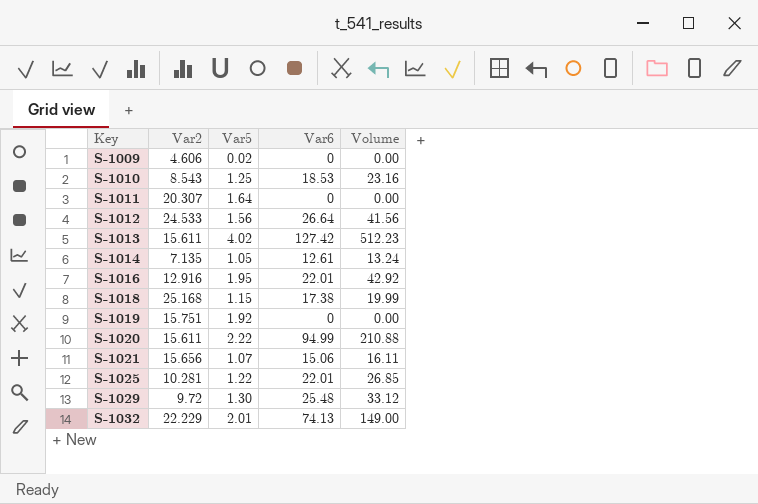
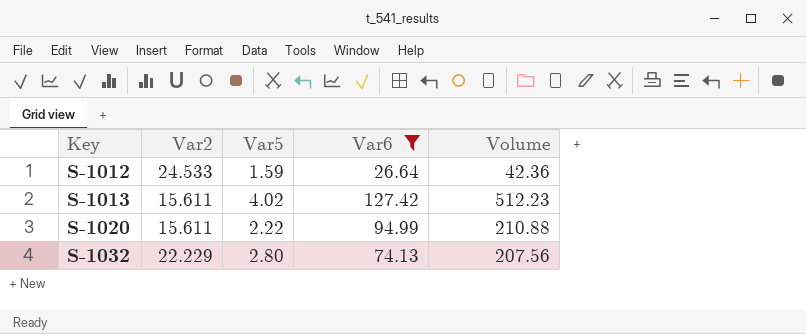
filter: none -> Var6 >= 26.64
S-1012 | Var5: 1.56 -> 1.59
S-1012 | Volume: 41.56 -> 42.36
S-1032 | Var5: 2.01 -> 2.80
S-1032 | Volume: 149.00 -> 207.56

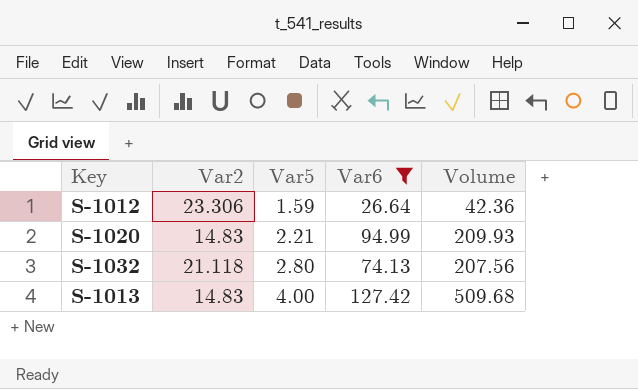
row order: Key ascending -> Var5 ascending
S-1012 | Var2: 24.533 -> 23.306
S-1020 | Var2: 15.611 -> 14.83
S-1020 | Var5: 2.22 -> 2.21
S-1020 | Volume: 210.88 -> 209.93
S-1032 | Var2: 22.229 -> 21.118
S-1013 | Var2: 15.611 -> 14.83
S-1013 | Var5: 4.02 -> 4.00
S-1013 | Volume: 512.23 -> 509.68

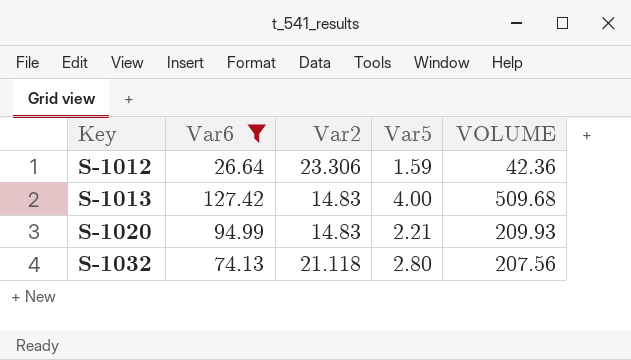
row order: Var5 ascending -> Key ascending
column Var6 | position: 4 -> 2
column name: Volume -> VOLUME

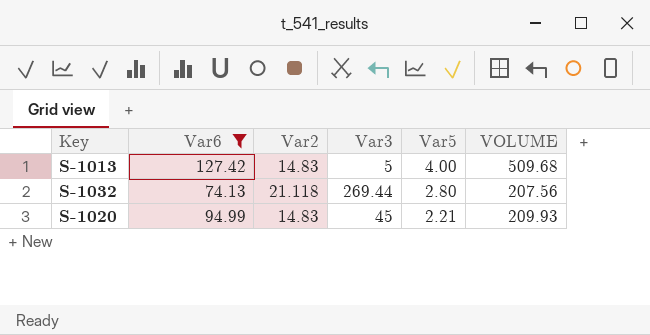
row order: Key ascending -> Var5 descending
column Var3 | position: none -> 4
row S-1012: 26.64 | 23.306 | 1.59 | 42.36 -> none

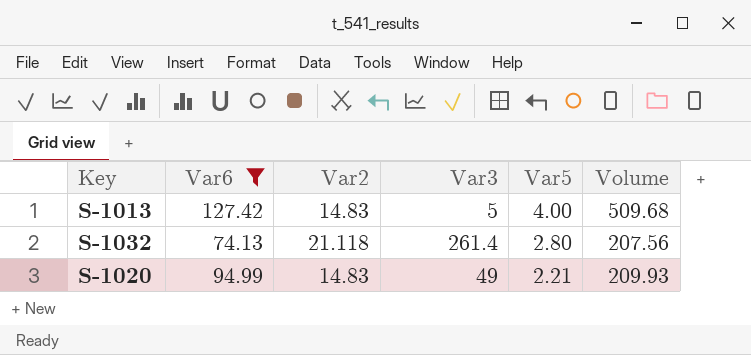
column name: VOLUME -> Volume
S-1032 | Var3: 269.44 -> 261.4
S-1020 | Var3: 45 -> 49

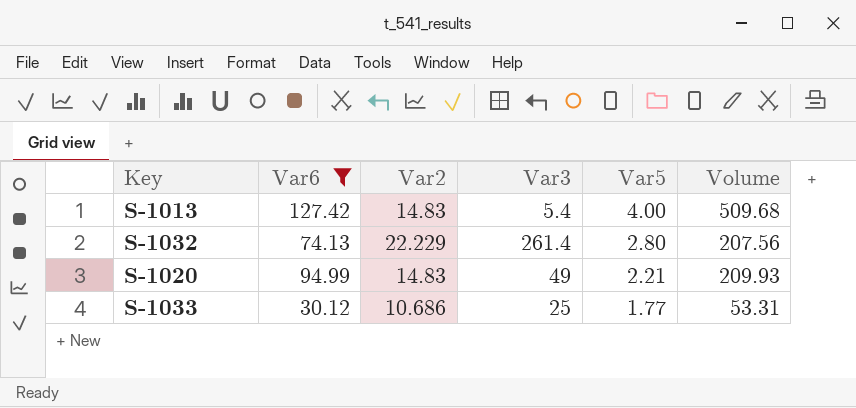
S-1013 | Var3: 5 -> 5.4
S-1032 | Var2: 21.118 -> 22.229
row S-1033: none -> 30.12 | 10.686 | 25 | 1.77 | 53.31

